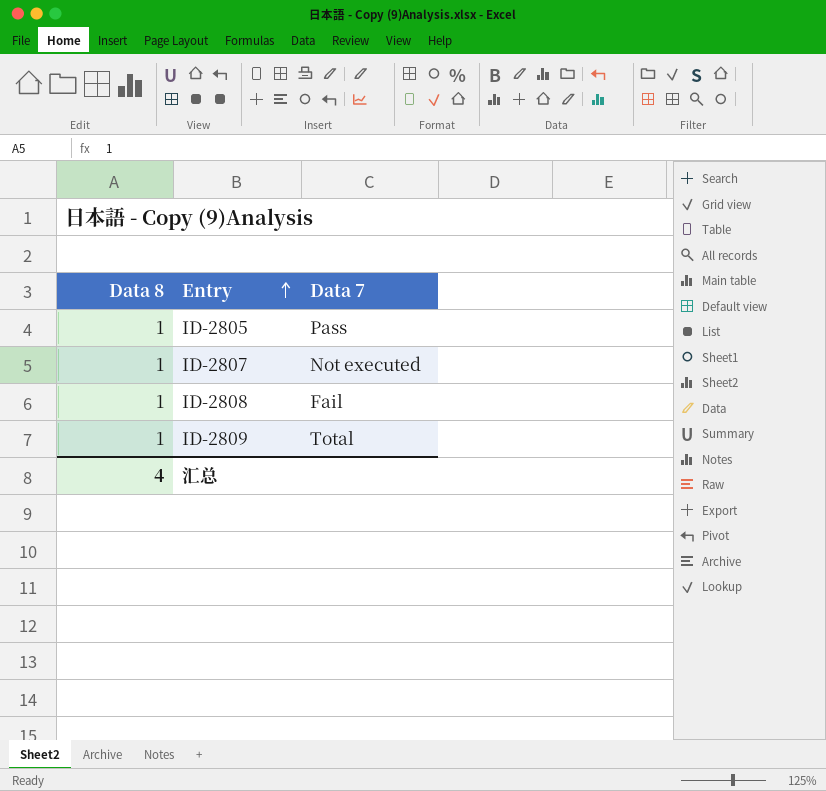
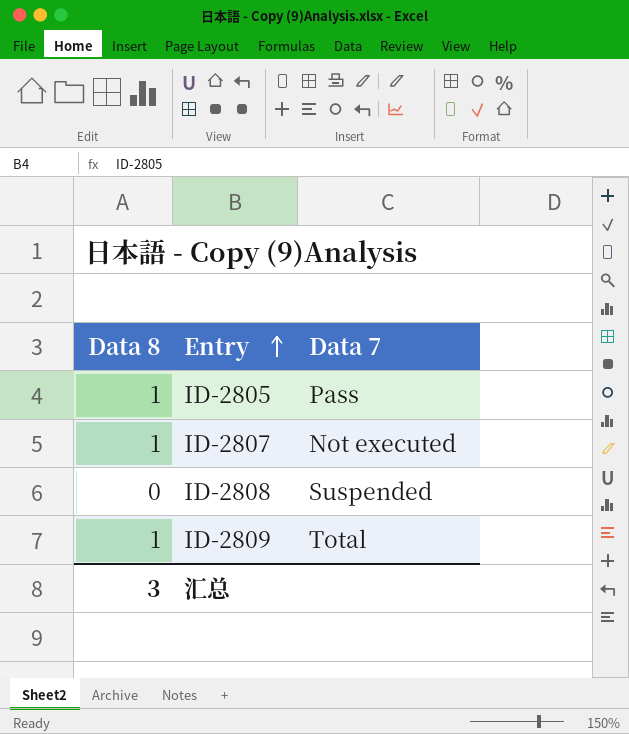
ID-2808 | Data 8: 1 -> 0
ID-2808 | Data 7: Fail -> Suspended
汇总 | Data 8: 4 -> 3

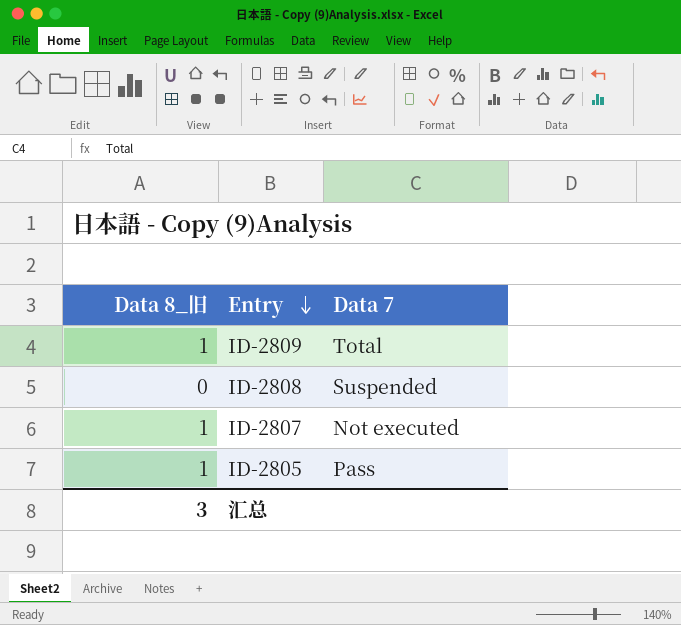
row order: Entry ascending -> Entry descending
column name: Data 8 -> Data 8_旧

